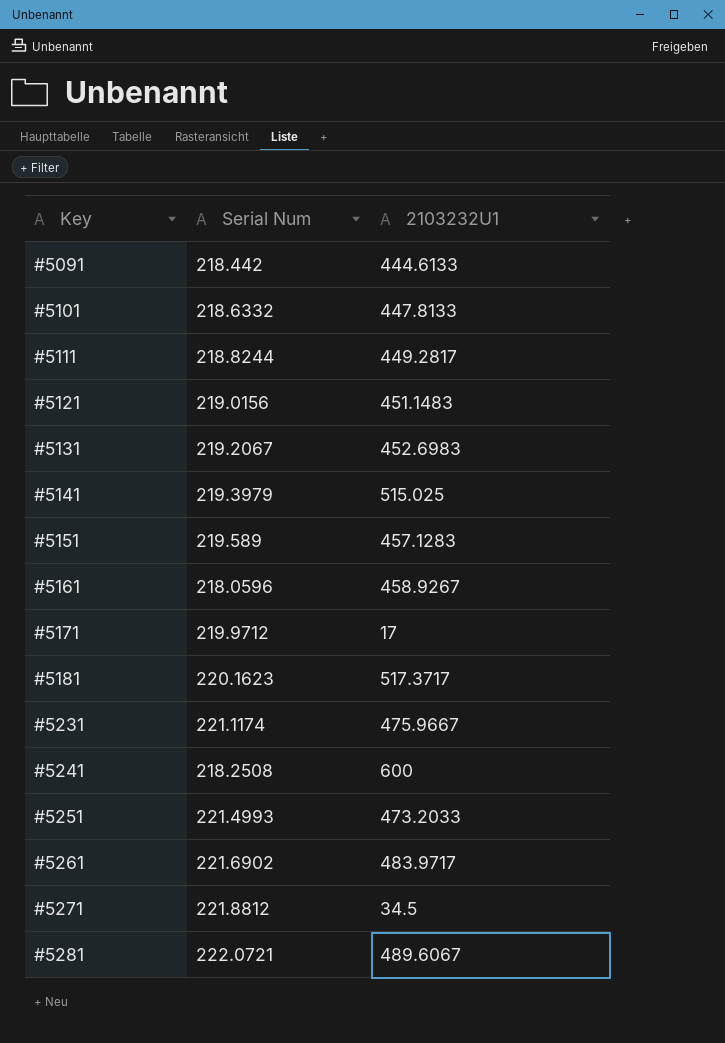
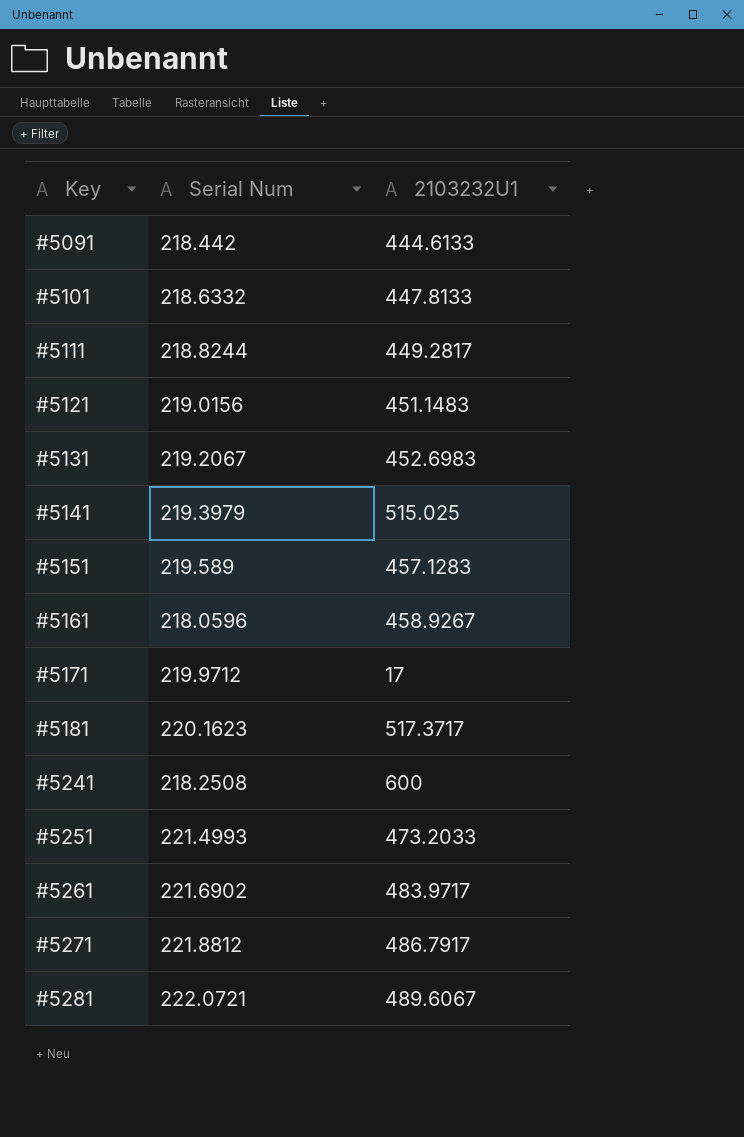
row #5231: 221.1174 | 475.9667 -> none
#5271 | 2103232U1: 34.5 -> 486.7917

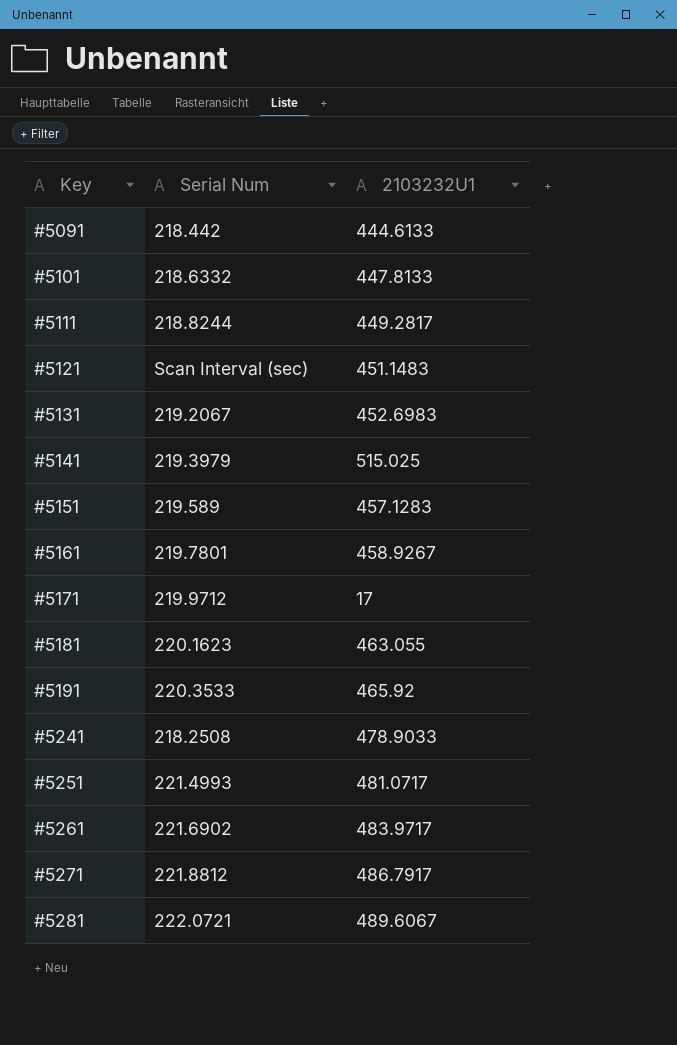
#5121 | Serial Num: 219.0156 -> Scan Interval (sec)
#5161 | Serial Num: 218.0596 -> 219.7801
#5181 | 2103232U1: 517.3717 -> 463.055
row #5191: none -> 220.3533 | 465.92
#5241 | 2103232U1: 600 -> 478.9033
#5251 | 2103232U1: 473.2033 -> 481.0717

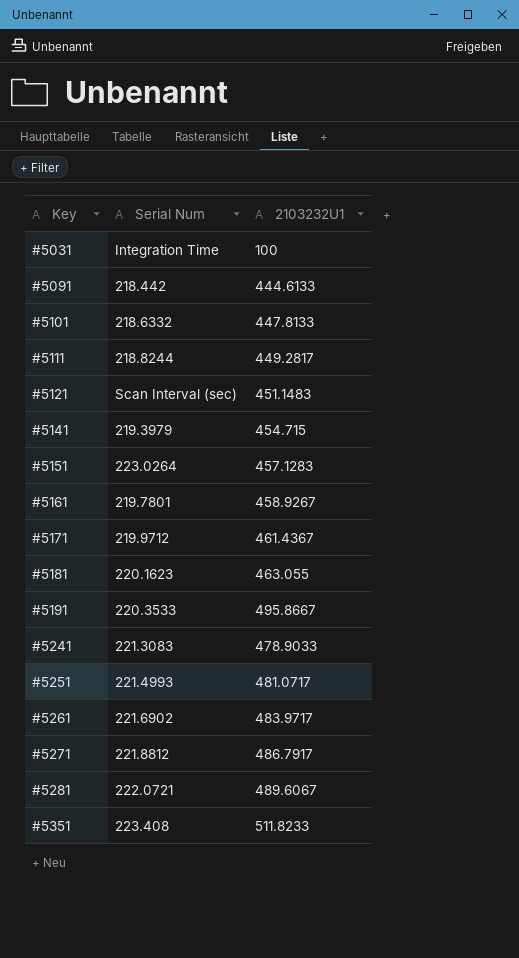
row #5131: 219.2067 | 452.6983 -> none
row #5031: none -> Integration Time | 100
#5141 | 2103232U1: 515.025 -> 454.715
#5151 | Serial Num: 219.589 -> 223.0264
#5171 | 2103232U1: 17 -> 461.4367
#5191 | 2103232U1: 465.92 -> 495.8667
#5241 | Serial Num: 218.2508 -> 221.3083
row #5351: none -> 223.408 | 511.8233

